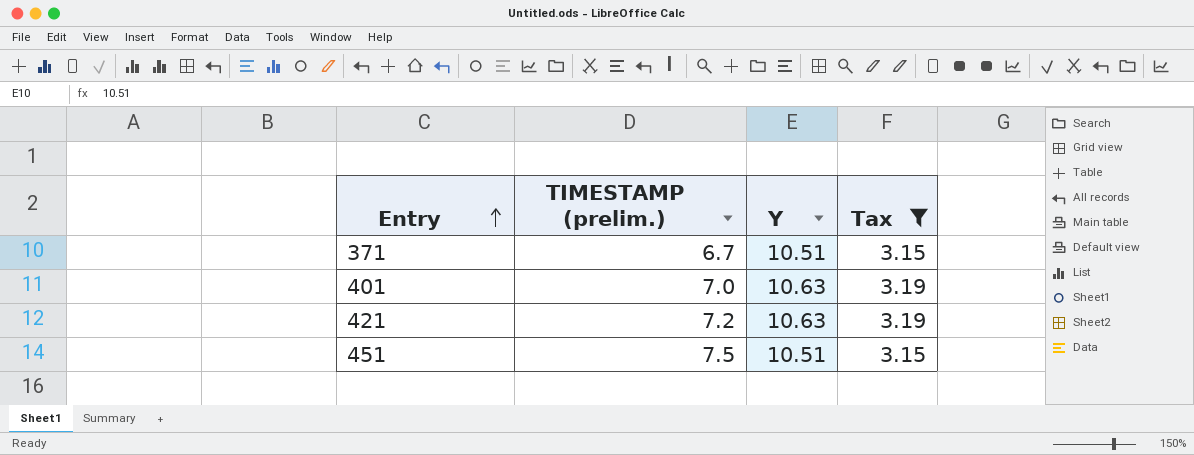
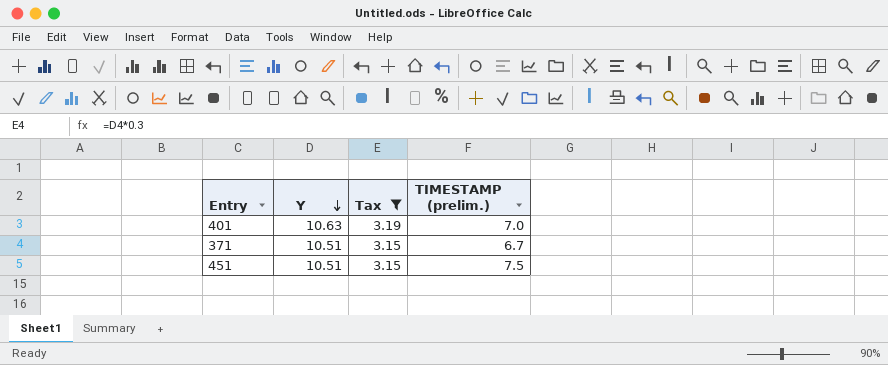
row order: Entry ascending -> Y descending
column TIMESTAMP (prelim.) | position: 2 -> 4
row 421: 7.2 | 10.63 | 3.19 -> none

